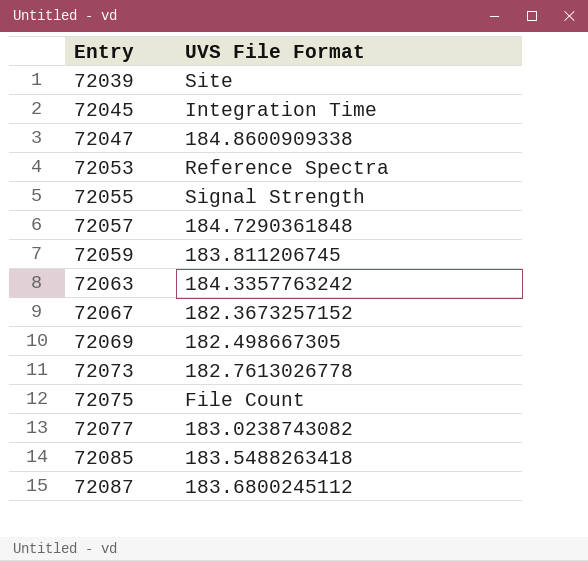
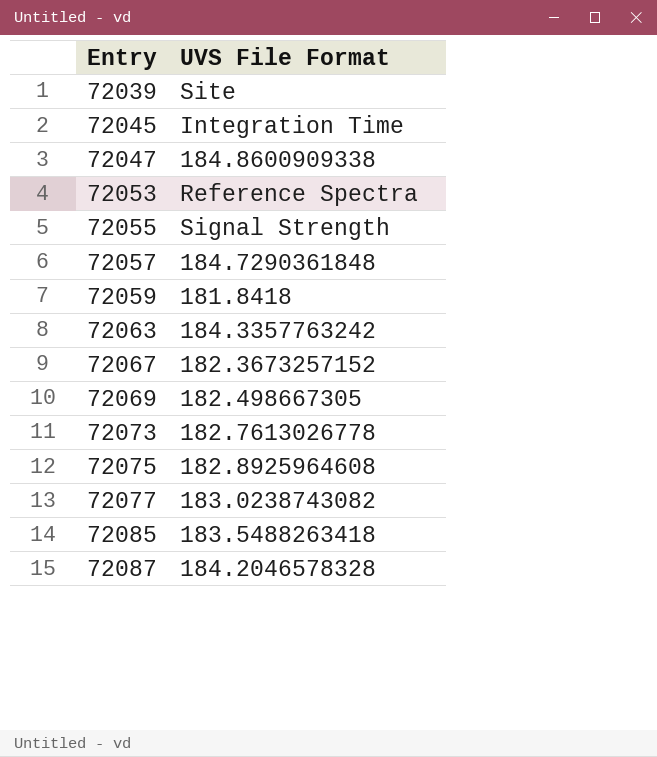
72059 | UVS File Format: 183.811206745 -> 181.8418
72075 | UVS File Format: File Count -> 182.8925964608
72087 | UVS File Format: 183.6800245112 -> 184.2046578328

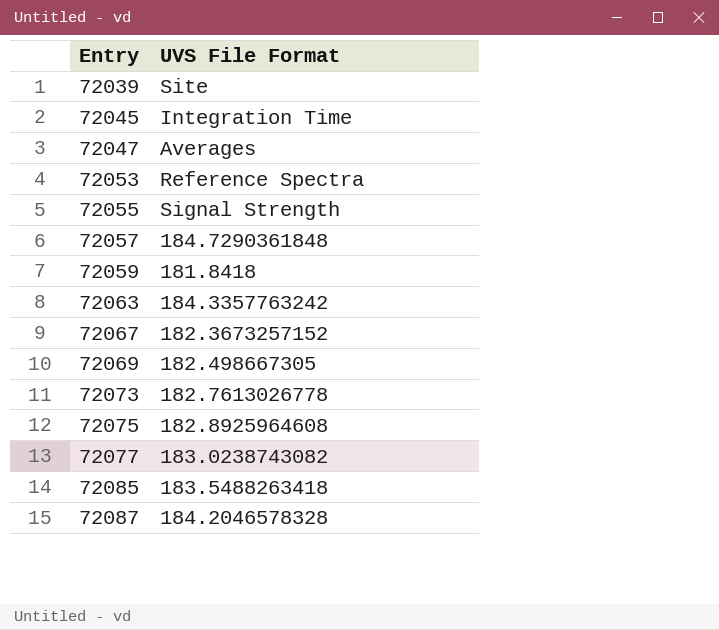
72047 | UVS File Format: 184.8600909338 -> Averages

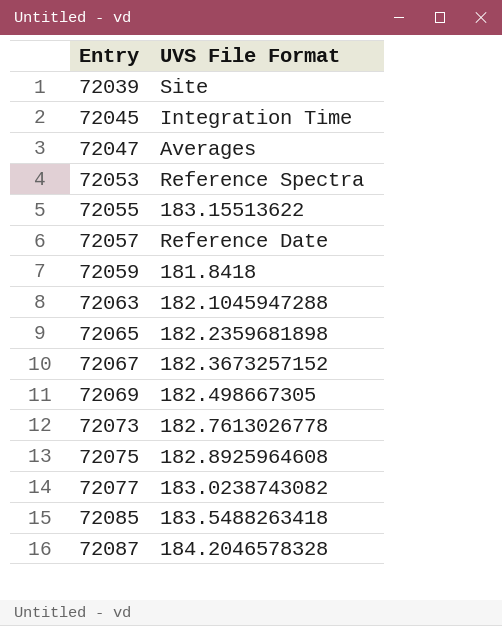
72055 | UVS File Format: Signal Strength -> 183.15513622
72057 | UVS File Format: 184.7290361848 -> Reference Date
72063 | UVS File Format: 184.3357763242 -> 182.1045947288
row 72065: none -> 182.2359681898

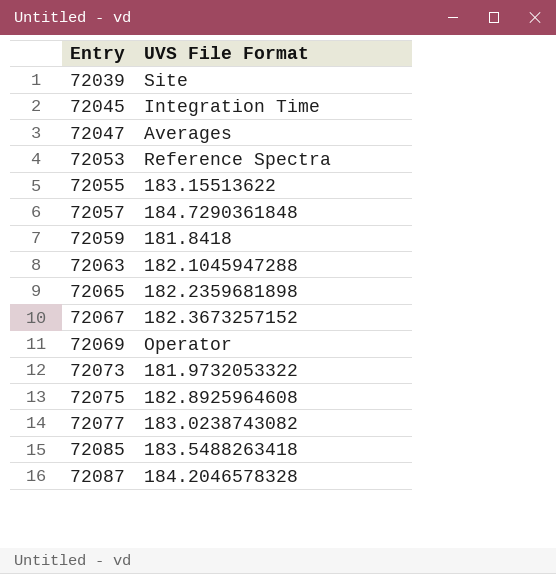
72057 | UVS File Format: Reference Date -> 184.7290361848
72069 | UVS File Format: 182.498667305 -> Operator
72073 | UVS File Format: 182.7613026778 -> 181.9732053322

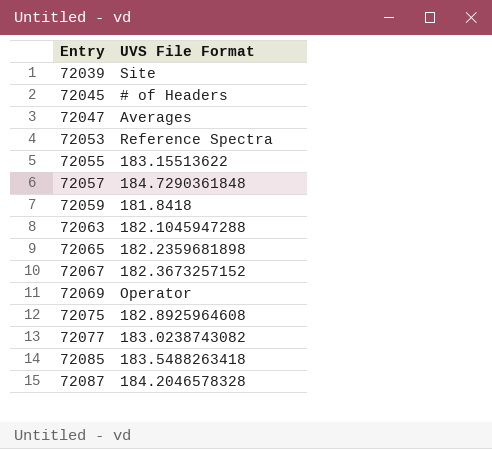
row 72073: 181.9732053322 -> none
72045 | UVS File Format: Integration Time -> # of Headers

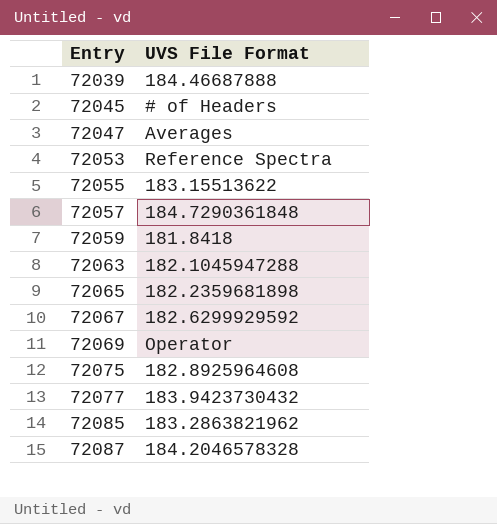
72039 | UVS File Format: Site -> 184.46687888
72067 | UVS File Format: 182.3673257152 -> 182.6299929592
72077 | UVS File Format: 183.0238743082 -> 183.9423730432
72085 | UVS File Format: 183.5488263418 -> 183.2863821962

